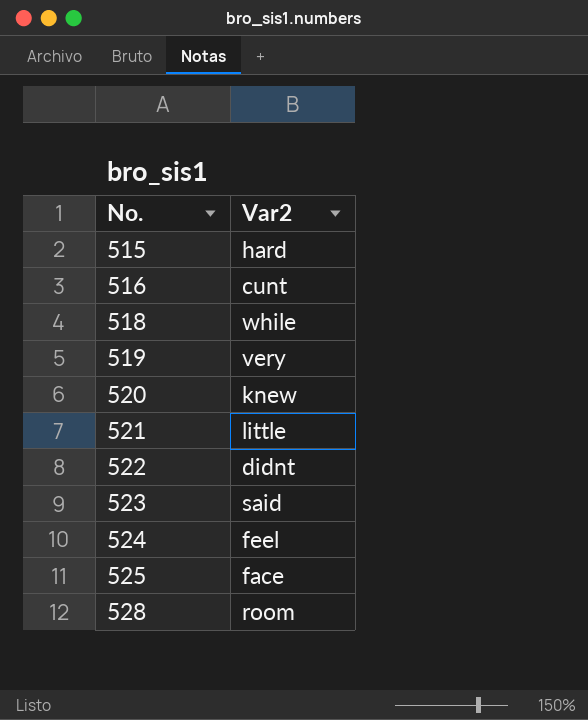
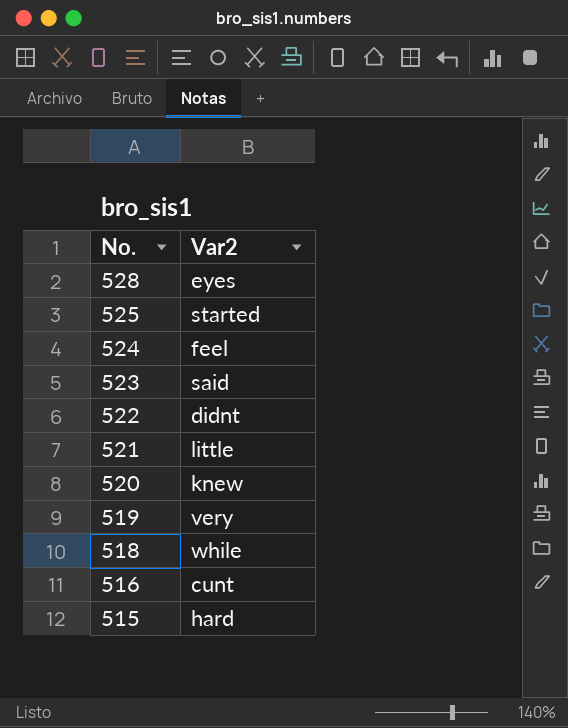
row order: No. ascending -> No. descending
528 | Var2: room -> eyes
525 | Var2: face -> started

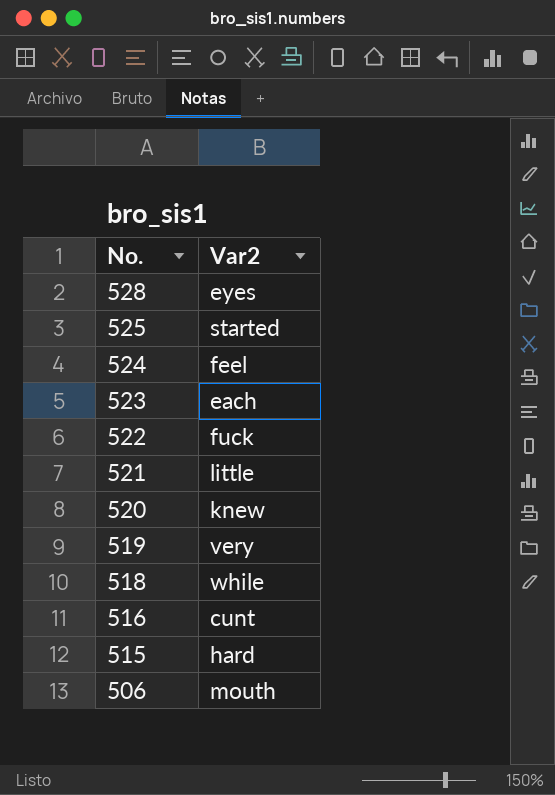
523 | Var2: said -> each
522 | Var2: didnt -> fuck
row 506: none -> mouth

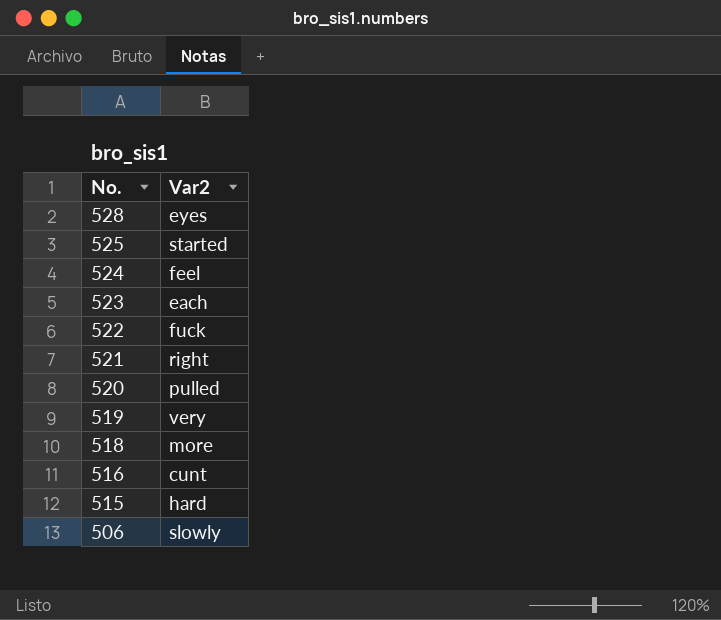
521 | Var2: little -> right
520 | Var2: knew -> pulled
518 | Var2: while -> more
506 | Var2: mouth -> slowly

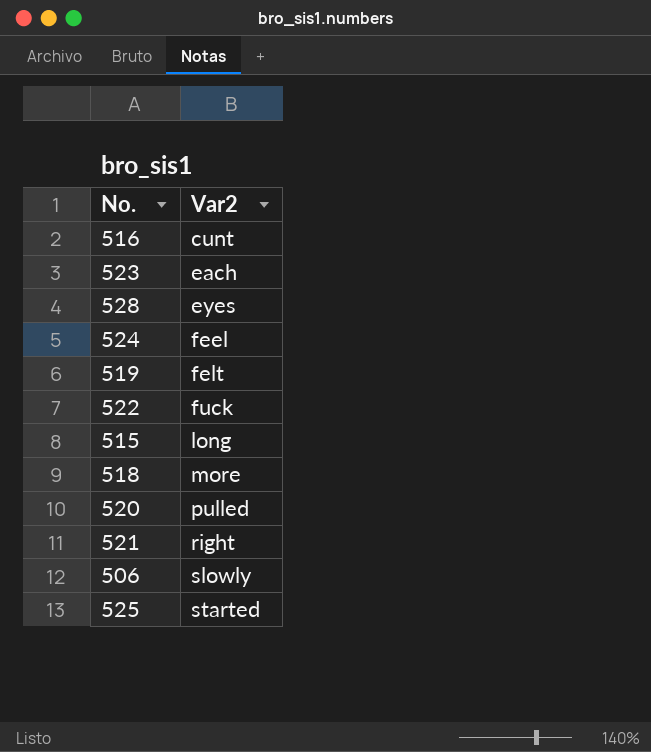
row order: No. descending -> Var2 ascending
519 | Var2: very -> felt
515 | Var2: hard -> long

